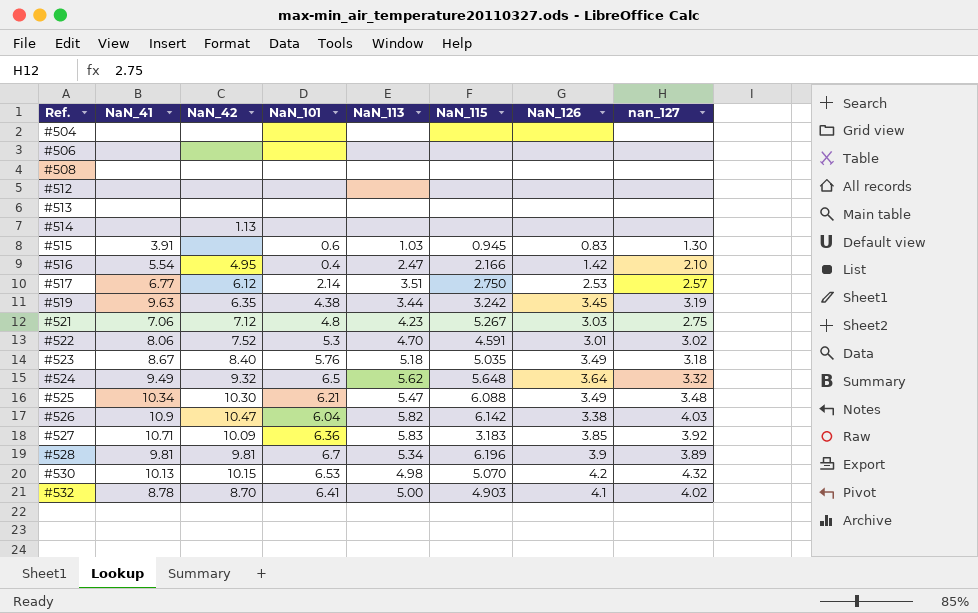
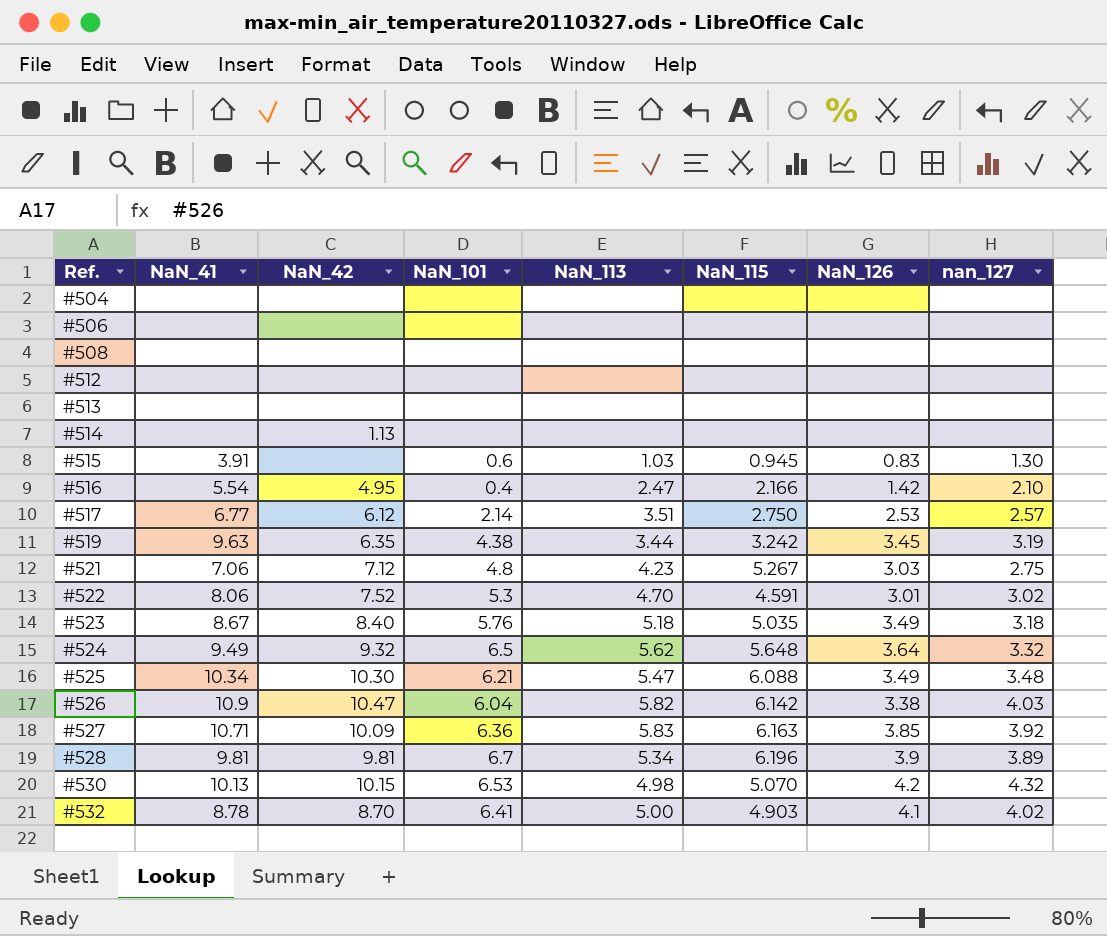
#527 | NaN_115: 3.183 -> 6.163

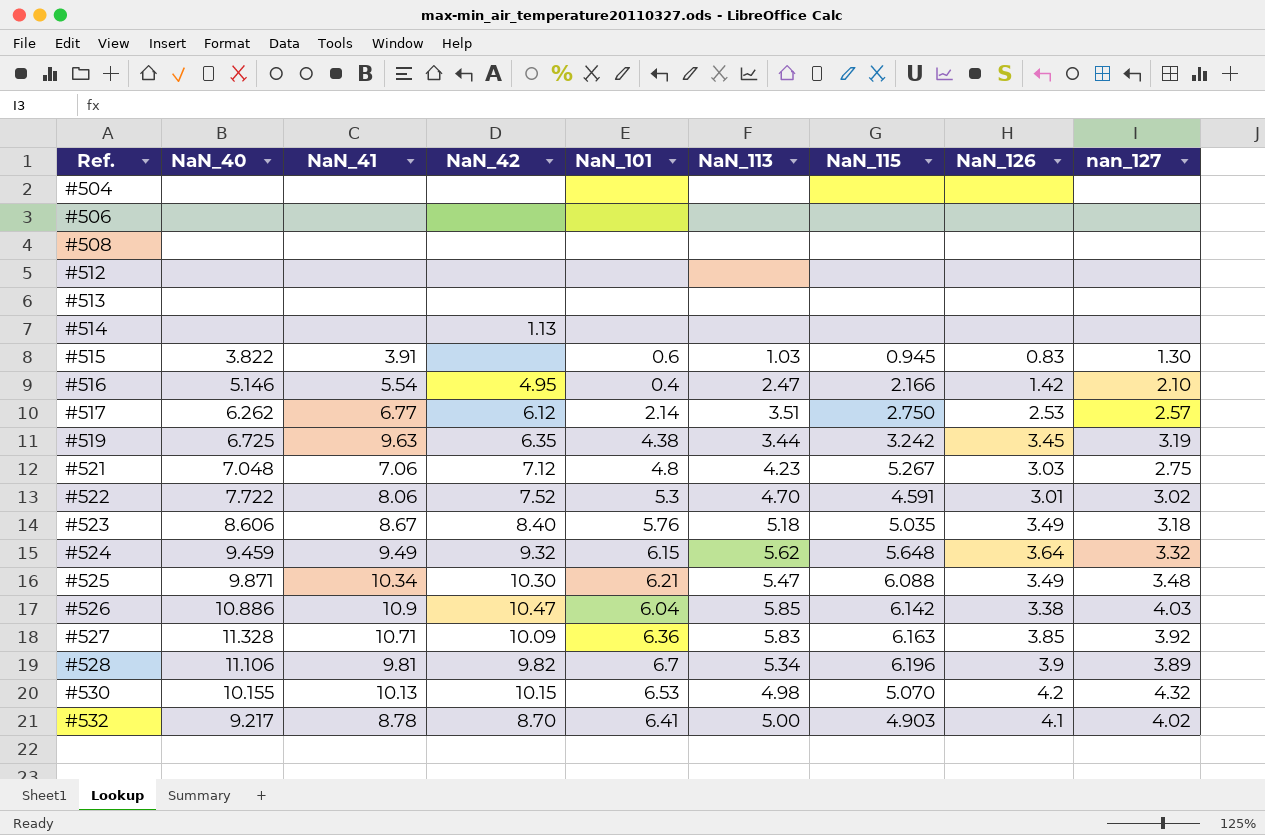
column NaN_40 | position: none -> 2
#524 | NaN_101: 6.5 -> 6.15
#526 | NaN_113: 5.82 -> 5.85
#528 | NaN_42: 9.81 -> 9.82

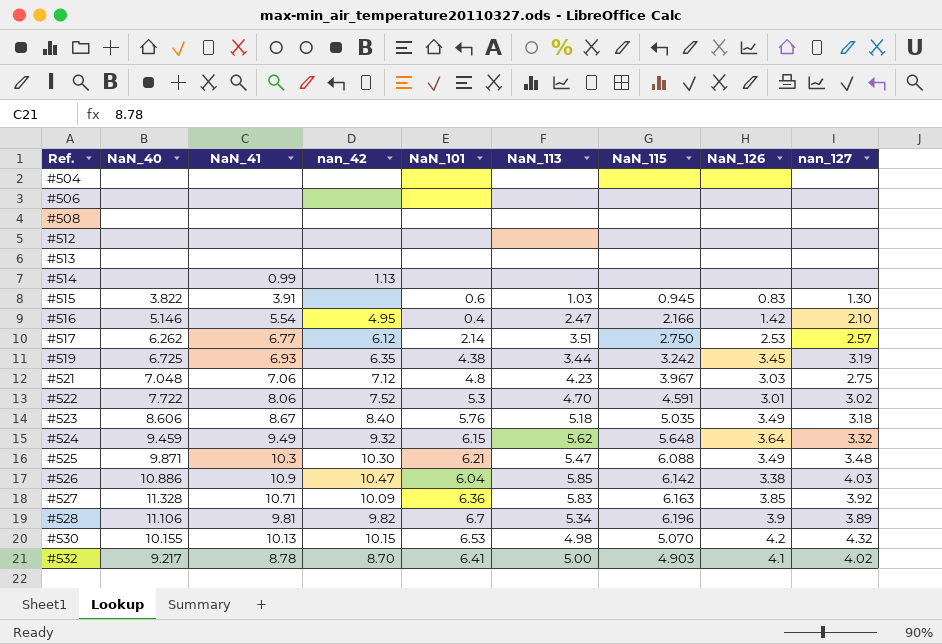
column name: NaN_42 -> nan_42
#514 | NaN_41: none -> 0.99
#519 | NaN_41: 9.63 -> 6.93
#521 | NaN_115: 5.267 -> 3.967
#525 | NaN_41: 10.34 -> 10.3

